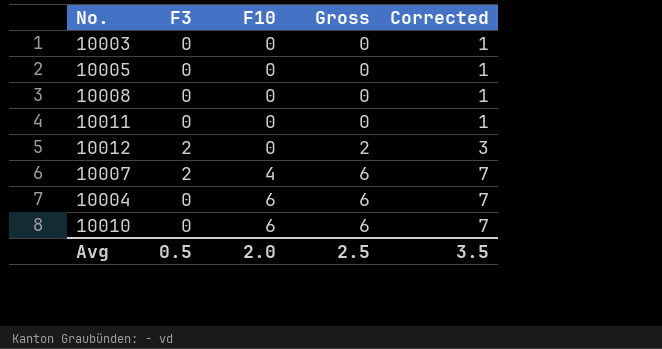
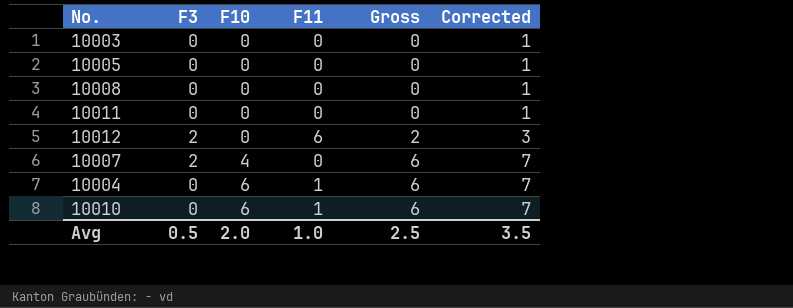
column F11 | position: none -> 4

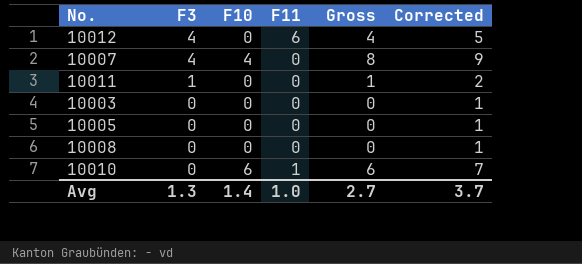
row order: F10 ascending -> F3 descending
row 10004: 0 | 6 | 1 | 6 | 7 -> none
10012 | F3: 2 -> 4
10012 | Gross: 2 -> 4
10012 | Corrected: 3 -> 5
10007 | F3: 2 -> 4
10007 | Gross: 6 -> 8
10007 | Corrected: 7 -> 9
10011 | F3: 0 -> 1
10011 | Gross: 0 -> 1
10011 | Corrected: 1 -> 2
Avg | F3: 0.5 -> 1.3
Avg | F10: 2.0 -> 1.4
Avg | Gross: 2.5 -> 2.7
Avg | Corrected: 3.5 -> 3.7

